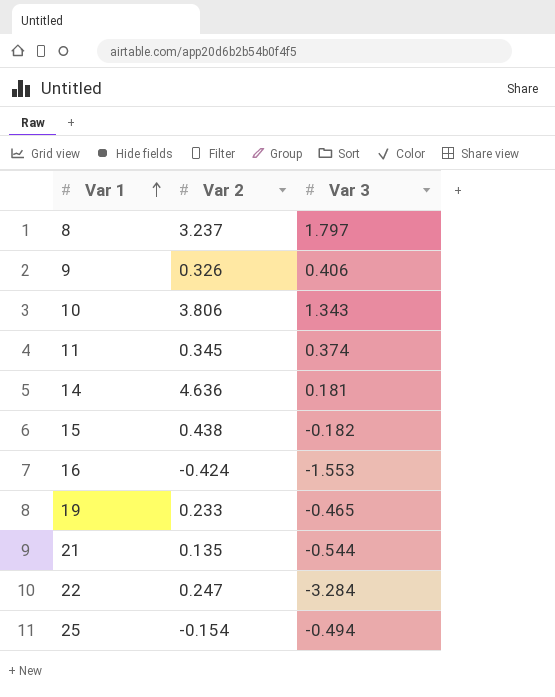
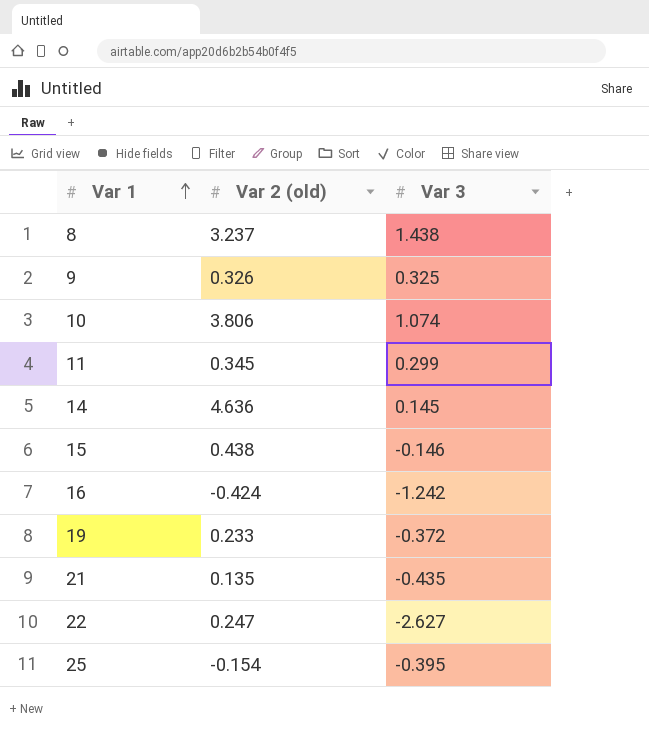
column name: Var 2 -> Var 2 (old)
8 | Var 3: 1.797 -> 1.438
9 | Var 3: 0.406 -> 0.325
10 | Var 3: 1.343 -> 1.074
11 | Var 3: 0.374 -> 0.299
14 | Var 3: 0.181 -> 0.145
15 | Var 3: -0.182 -> -0.146
16 | Var 3: -1.553 -> -1.242
19 | Var 3: -0.465 -> -0.372
21 | Var 3: -0.544 -> -0.435
22 | Var 3: -3.284 -> -2.627
25 | Var 3: -0.494 -> -0.395

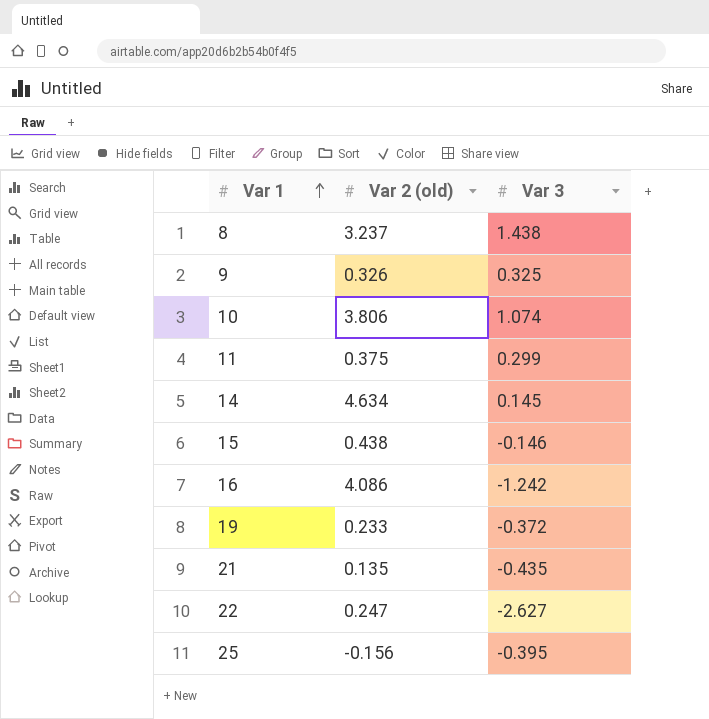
11 | Var 2 (old): 0.345 -> 0.375
14 | Var 2 (old): 4.636 -> 4.634
16 | Var 2 (old): -0.424 -> 4.086
25 | Var 2 (old): -0.154 -> -0.156

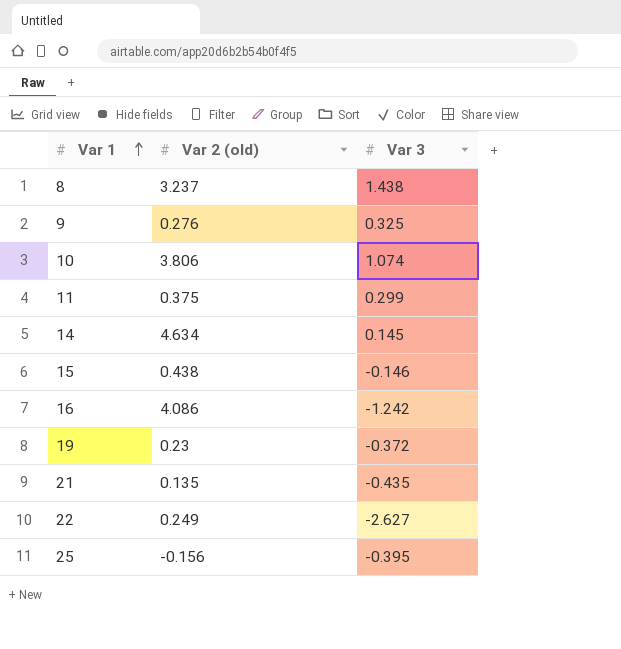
9 | Var 2 (old): 0.326 -> 0.276
19 | Var 2 (old): 0.233 -> 0.23
22 | Var 2 (old): 0.247 -> 0.249

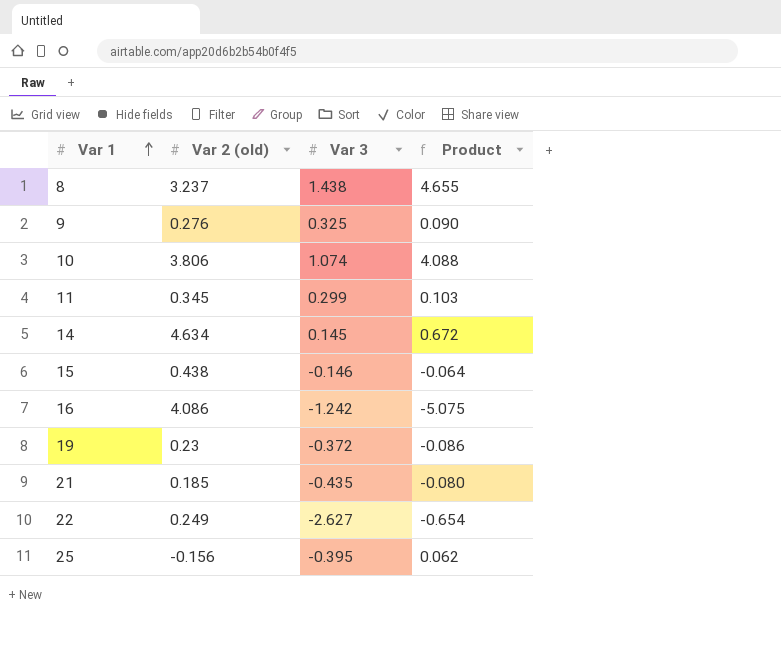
column Product | formula: none -> [Var 2 (old)] * [Var 3]
11 | Var 2 (old): 0.375 -> 0.345
21 | Var 2 (old): 0.135 -> 0.185

